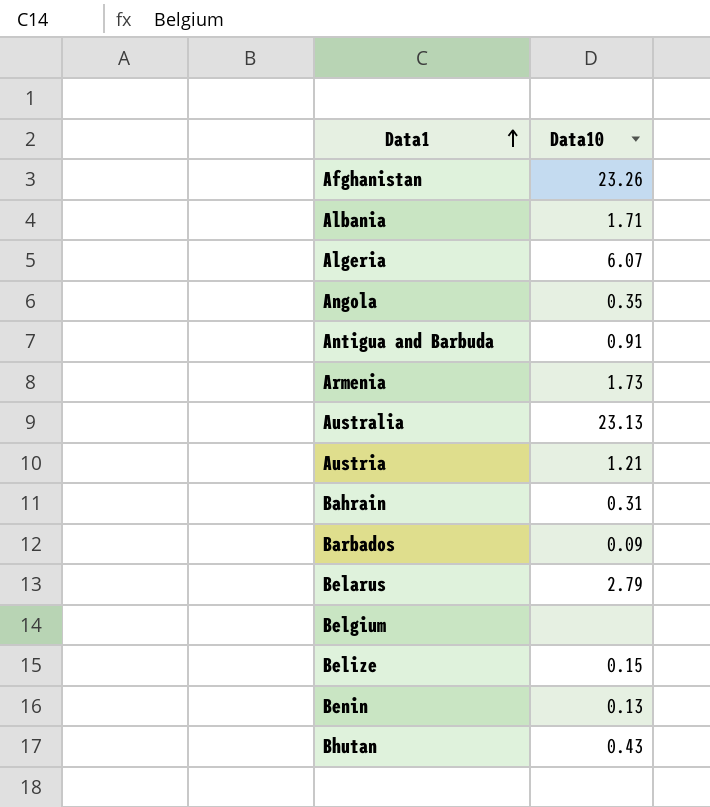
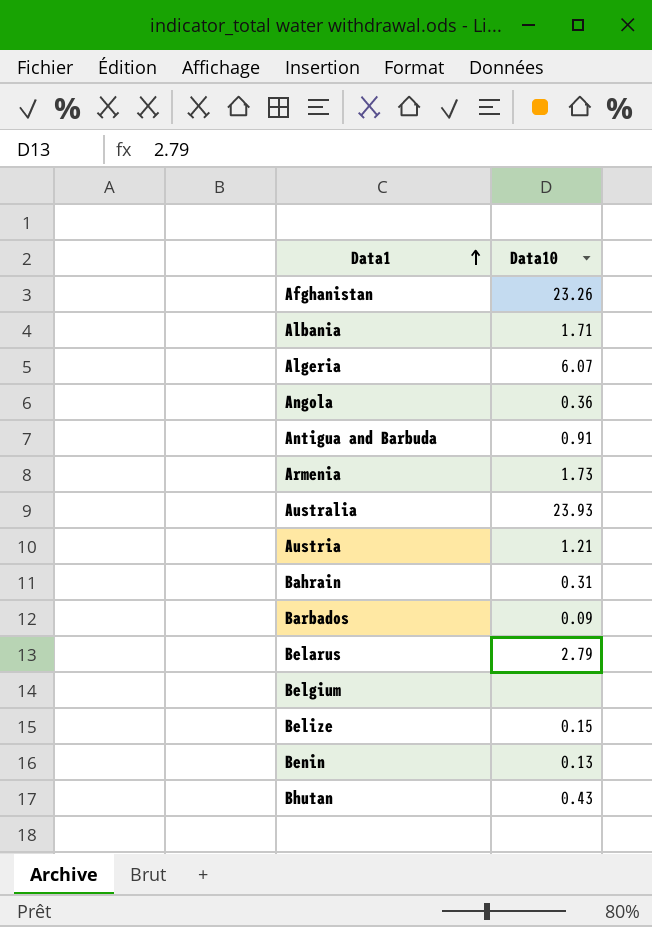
Angola | Data10: 0.35 -> 0.36
Australia | Data10: 23.13 -> 23.93

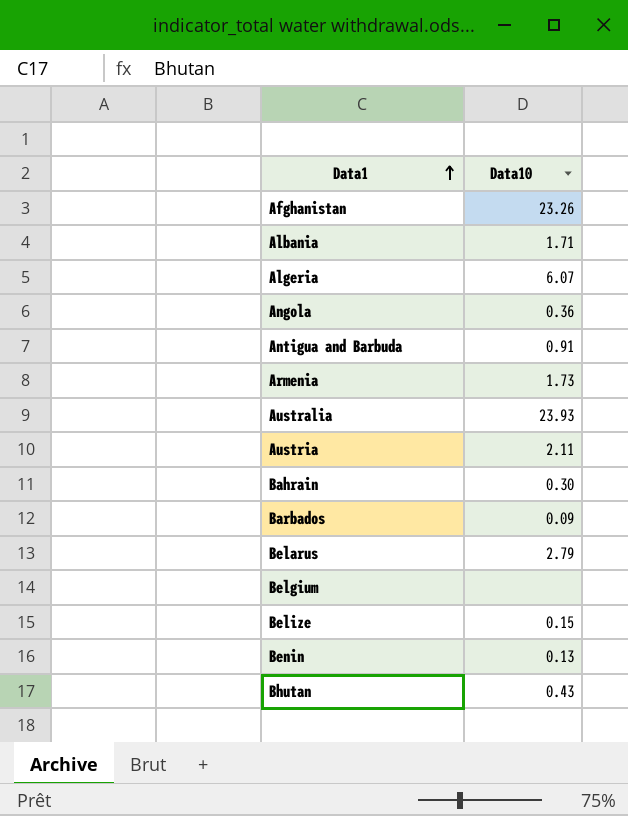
Austria | Data10: 1.21 -> 2.11
Bahrain | Data10: 0.31 -> 0.30

